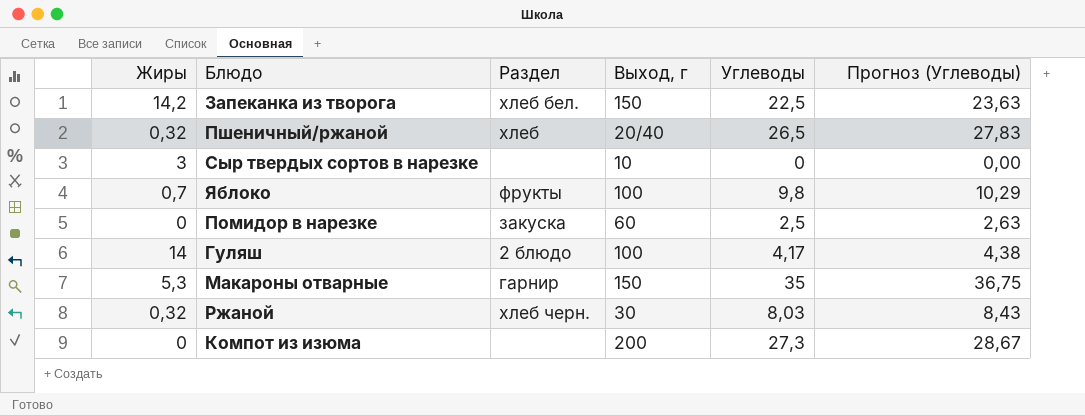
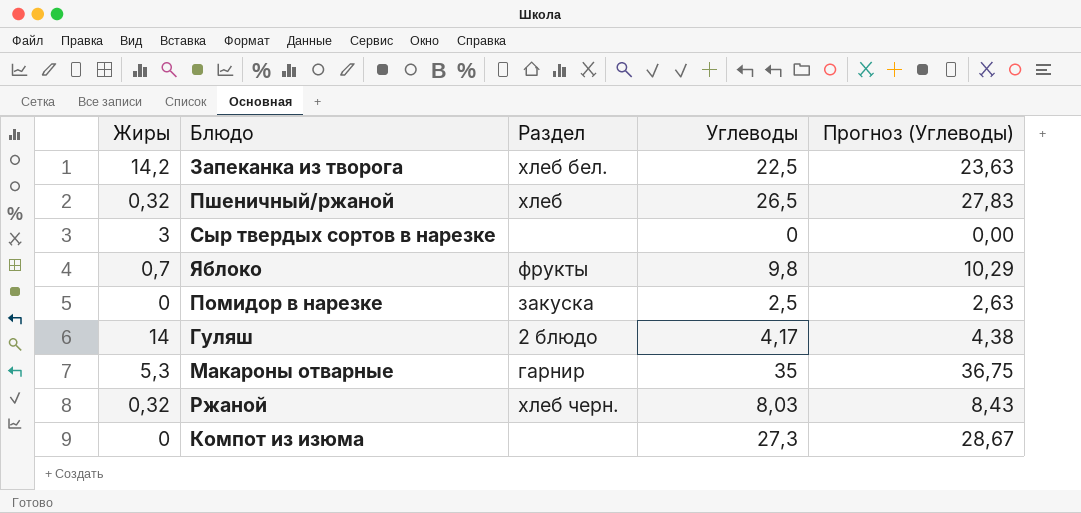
column Выход, г | position: 4 -> none

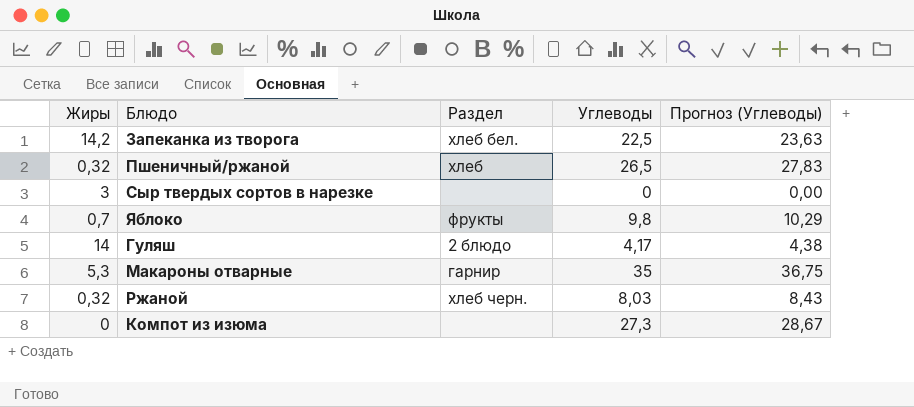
row Помидор в нарезке: 0 | закуска | 2,5 | 2,63 -> none

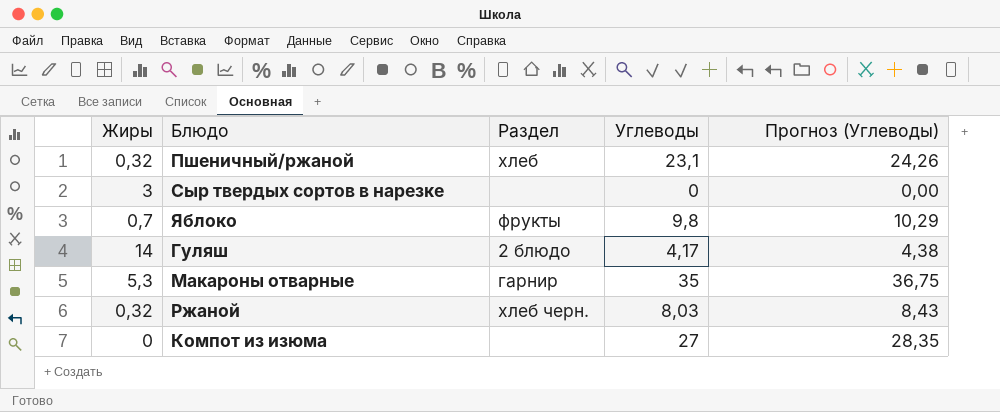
row Запеканка из творога: 14,2 | хлеб бел. | 22,5 | 23,63 -> none
Пшеничный/ржаной | Углеводы: 26,5 -> 23,1
Пшеничный/ржаной | Прогноз (Углеводы): 27,83 -> 24,26
Компот из изюма | Углеводы: 27,3 -> 27
Компот из изюма | Прогноз (Углеводы): 28,67 -> 28,35

